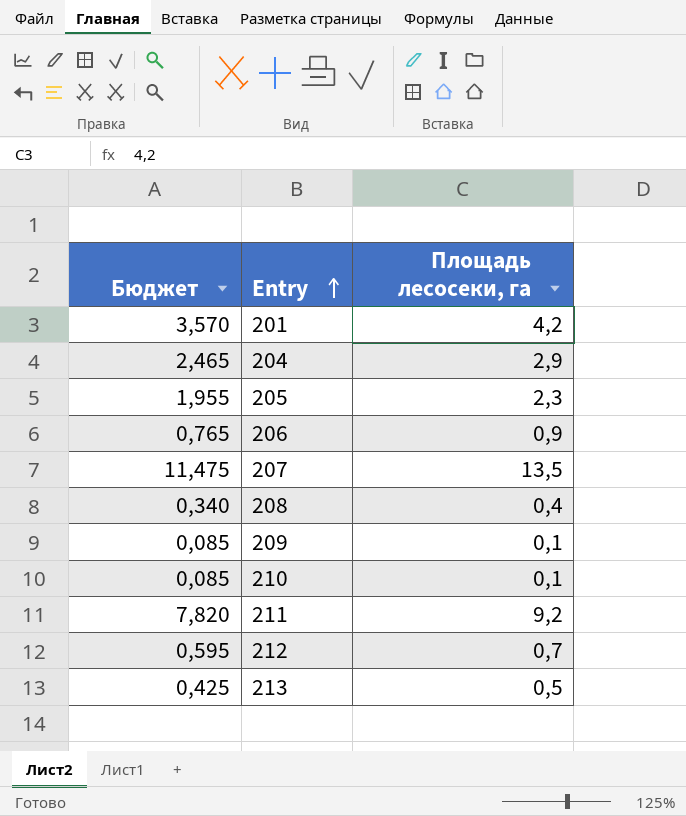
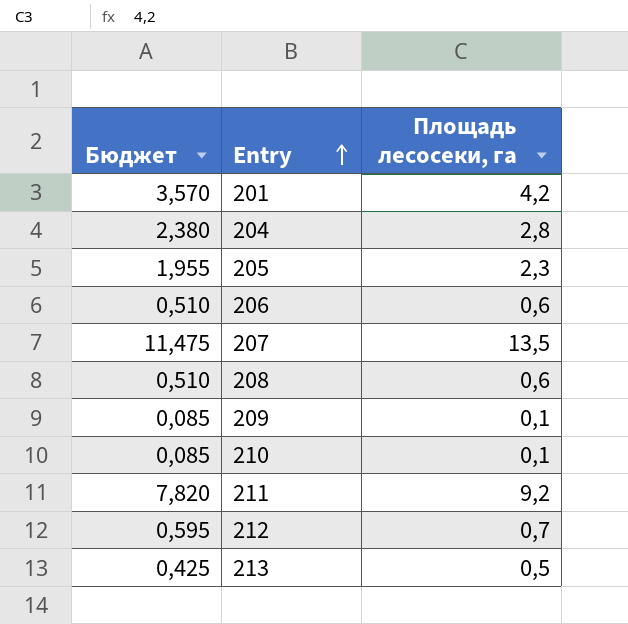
204 | Бюджет: 2,465 -> 2,380
204 | Площадь лесосеки, га: 2,9 -> 2,8
206 | Бюджет: 0,765 -> 0,510
206 | Площадь лесосеки, га: 0,9 -> 0,6
208 | Бюджет: 0,340 -> 0,510
208 | Площадь лесосеки, га: 0,4 -> 0,6

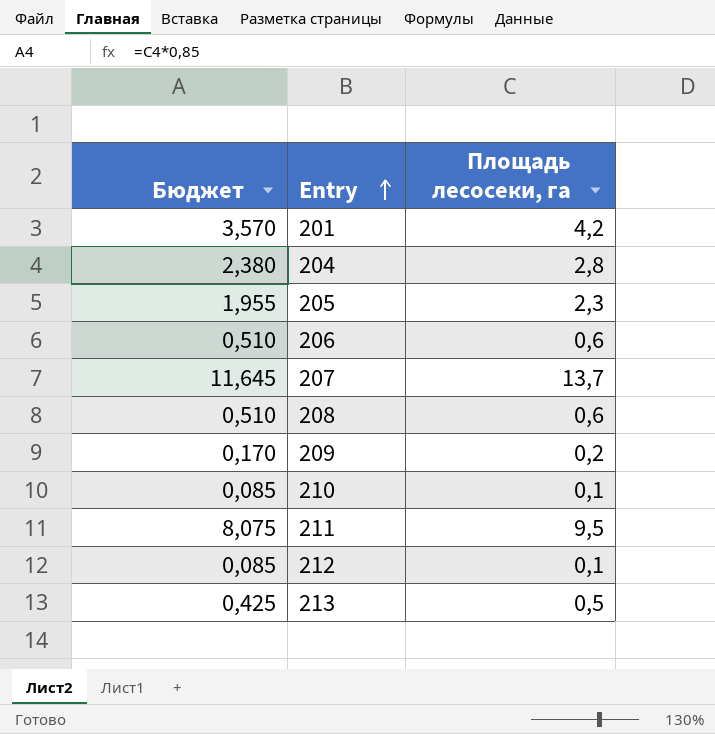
207 | Бюджет: 11,475 -> 11,645
207 | Площадь лесосеки, га: 13,5 -> 13,7
209 | Бюджет: 0,085 -> 0,170
209 | Площадь лесосеки, га: 0,1 -> 0,2
211 | Бюджет: 7,820 -> 8,075
211 | Площадь лесосеки, га: 9,2 -> 9,5
212 | Бюджет: 0,595 -> 0,085
212 | Площадь лесосеки, га: 0,7 -> 0,1

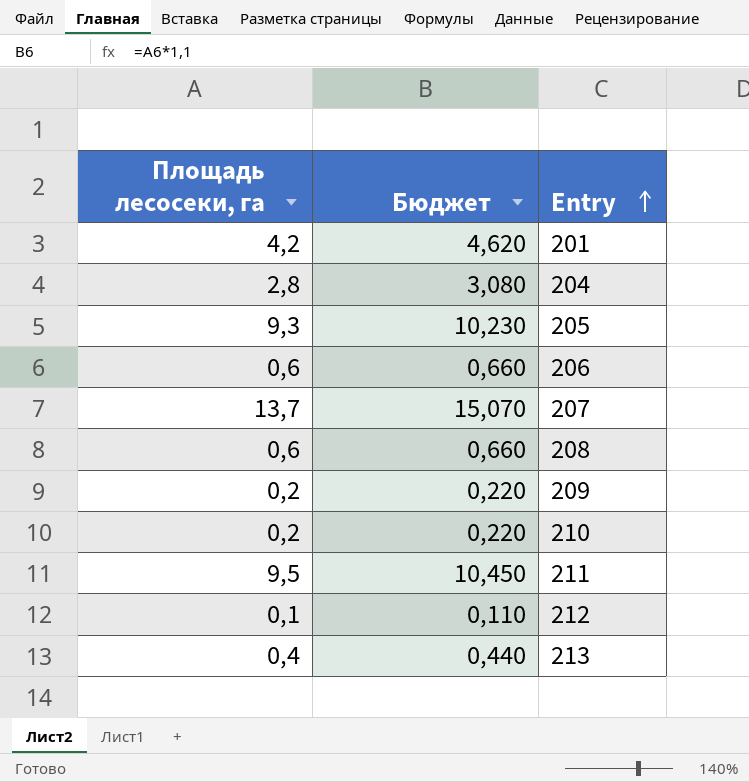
column Площадь лесосеки, га | position: 3 -> 1
column Бюджет | formula: [Площадь лесосеки, га] * 0,85 -> [Площадь лесосеки, га] * 1,1
205 | Площадь лесосеки, га: 2,3 -> 9,3
210 | Площадь лесосеки, га: 0,1 -> 0,2
213 | Площадь лесосеки, га: 0,5 -> 0,4

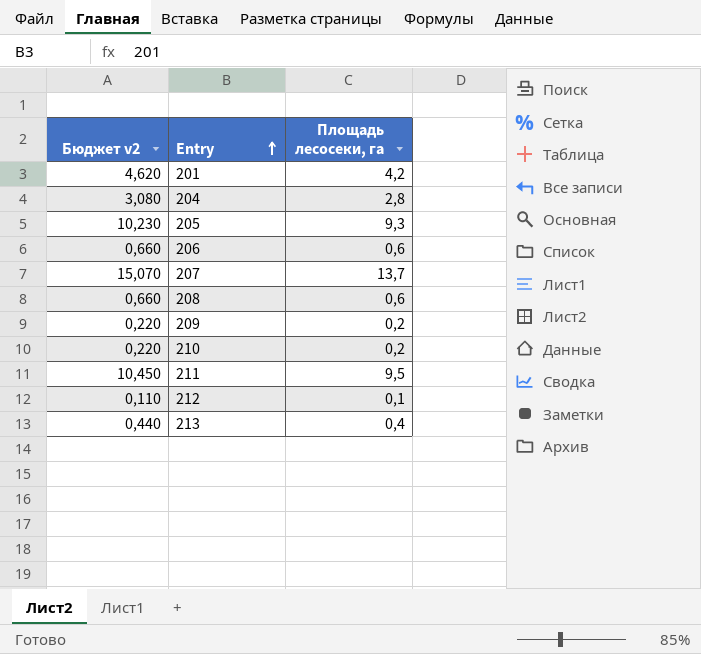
column name: Бюджет -> Бюджет v2
column Площадь лесосеки, га | position: 1 -> 3

